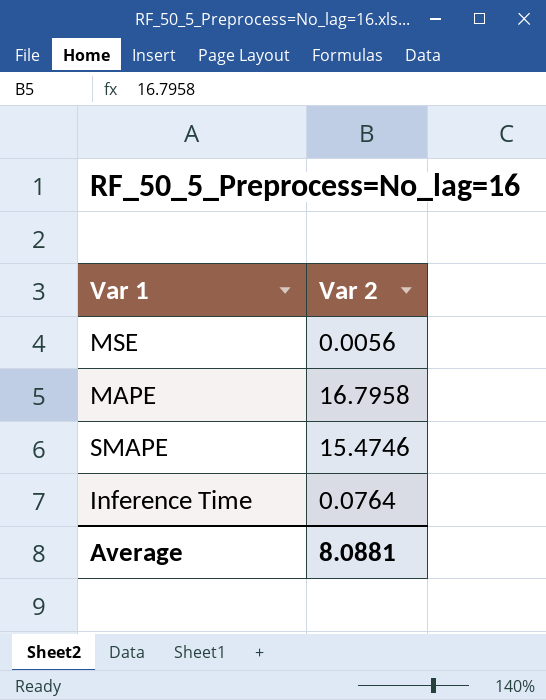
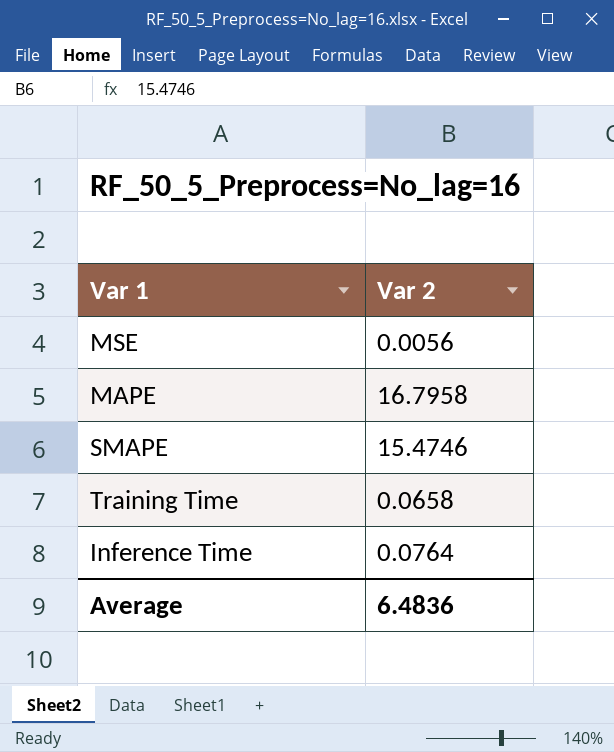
row Training Time: none -> 0.0658
Average | Var 2: 8.0881 -> 6.4836

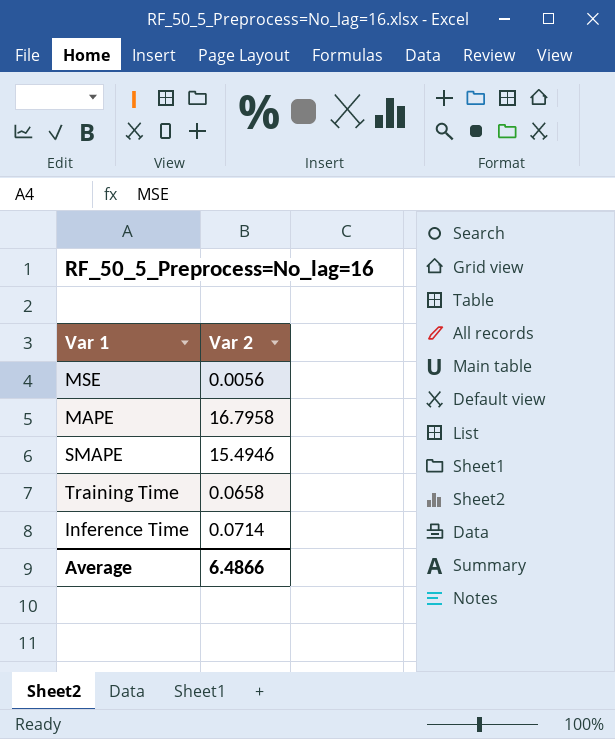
SMAPE | Var 2: 15.4746 -> 15.4946
Inference Time | Var 2: 0.0764 -> 0.0714
Average | Var 2: 6.4836 -> 6.4866

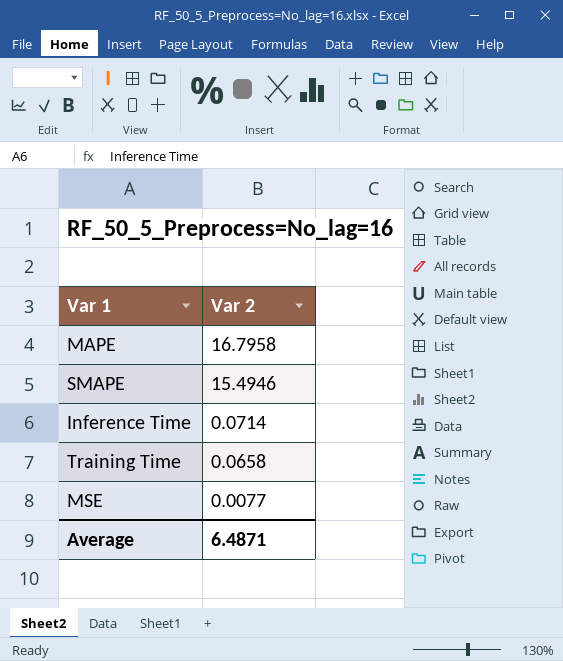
row order: none -> Var 2 descending
MSE | Var 2: 0.0056 -> 0.0077
Average | Var 2: 6.4866 -> 6.4871

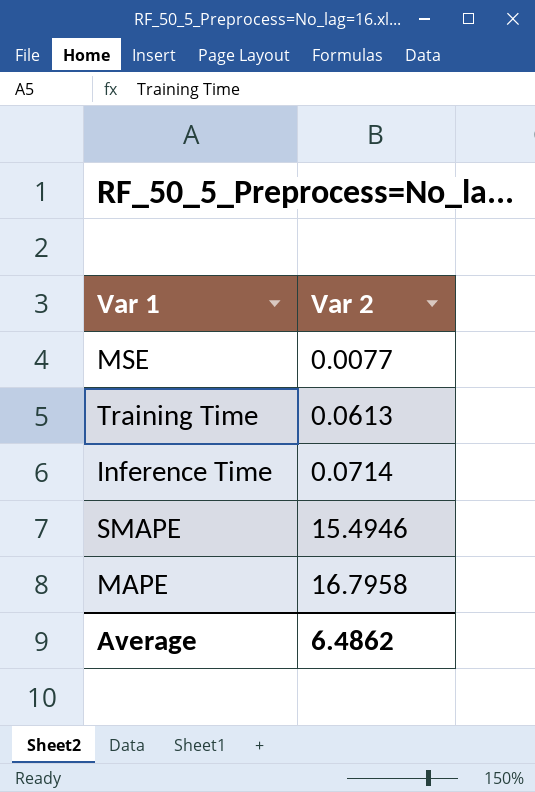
row order: Var 2 descending -> Var 2 ascending
Training Time | Var 2: 0.0658 -> 0.0613
Average | Var 2: 6.4871 -> 6.4862

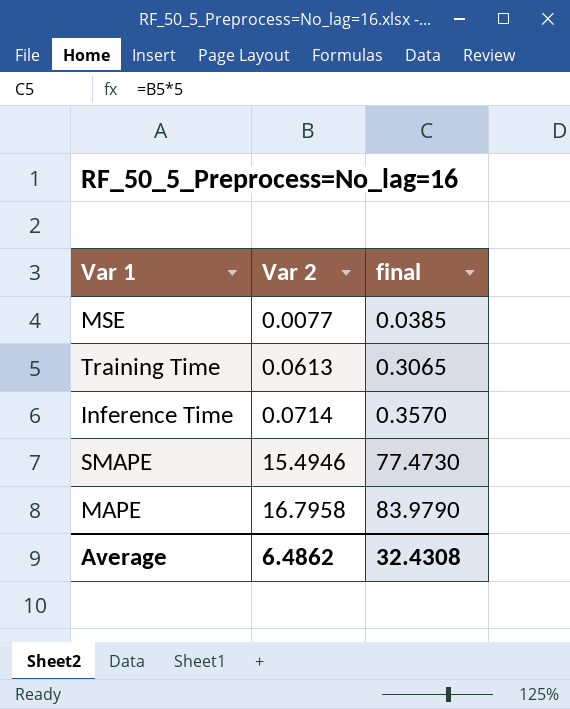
column final | formula: none -> [Var 2] * 5

